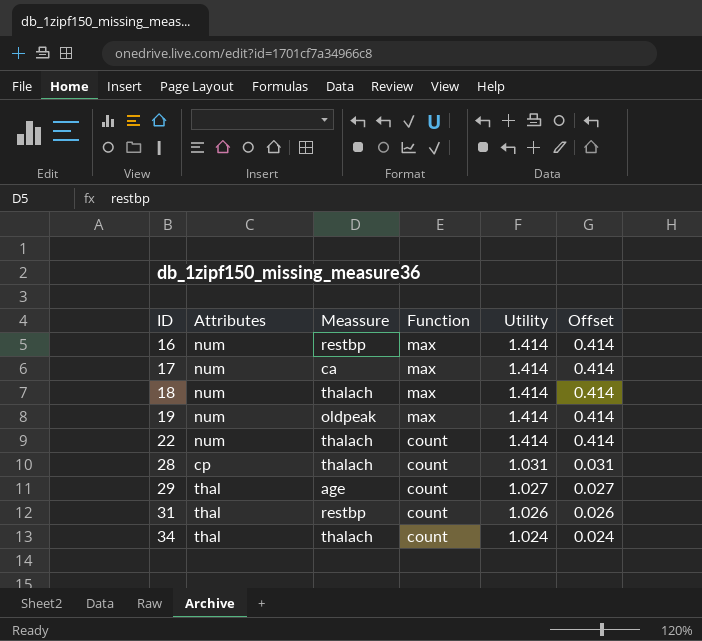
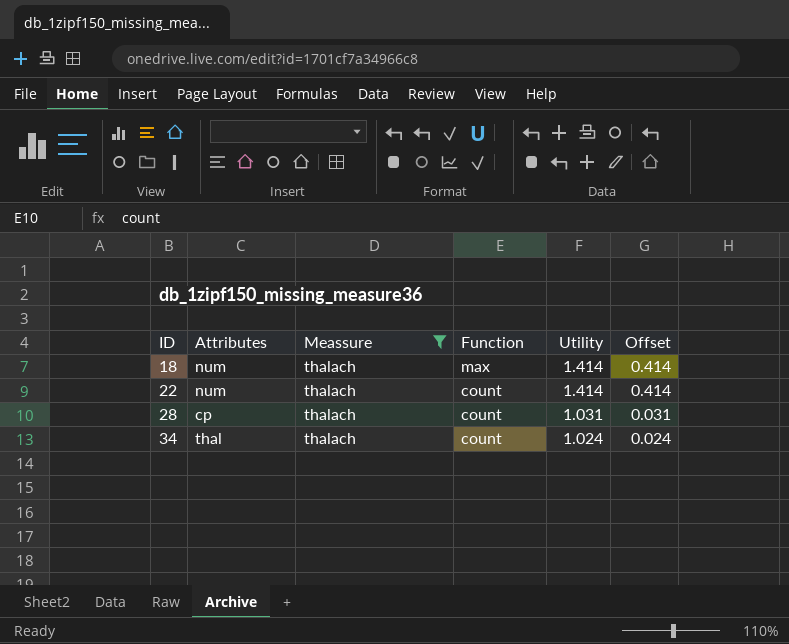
filter: none -> Meassure = thalach

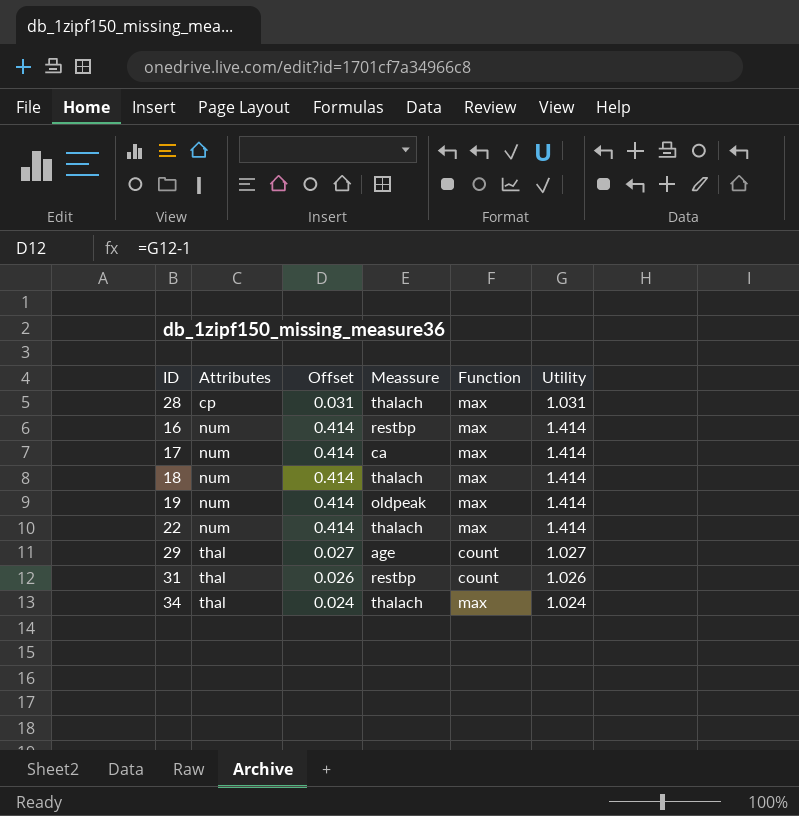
filter: Meassure = thalach -> none
row order: ID ascending -> Attributes ascending
column Offset | position: 6 -> 3
28 | Function: count -> max
22 | Function: count -> max
34 | Function: count -> max

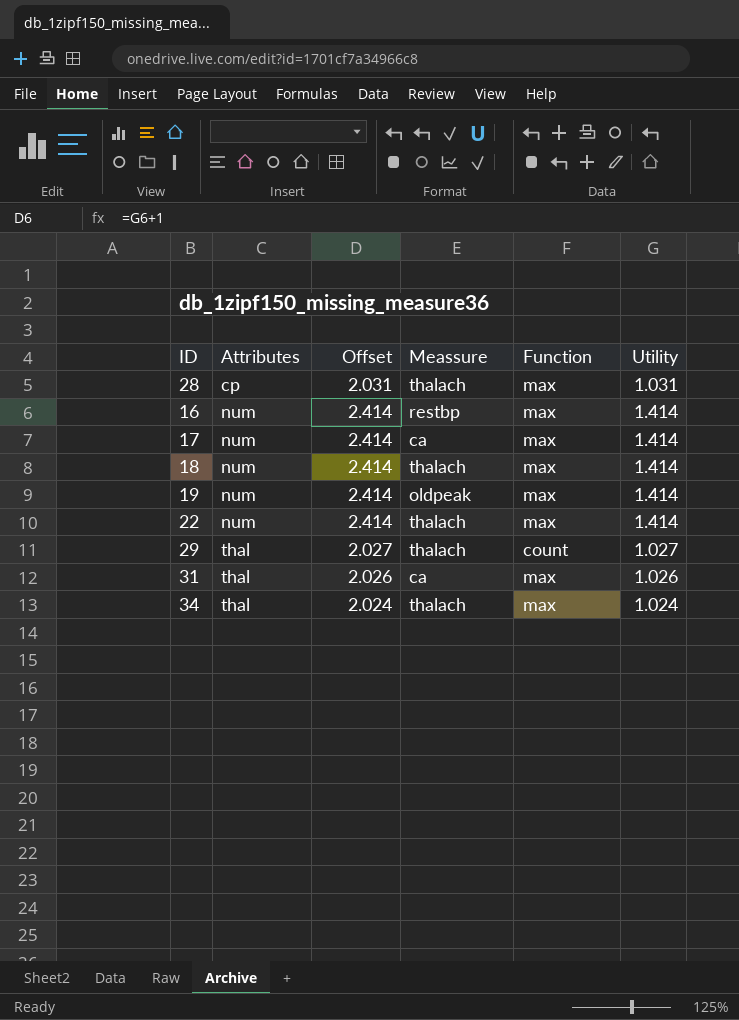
column Offset | formula: [Utility] - 1 -> [Utility] + 1
29 | Meassure: age -> thalach
31 | Meassure: restbp -> ca
31 | Function: count -> max

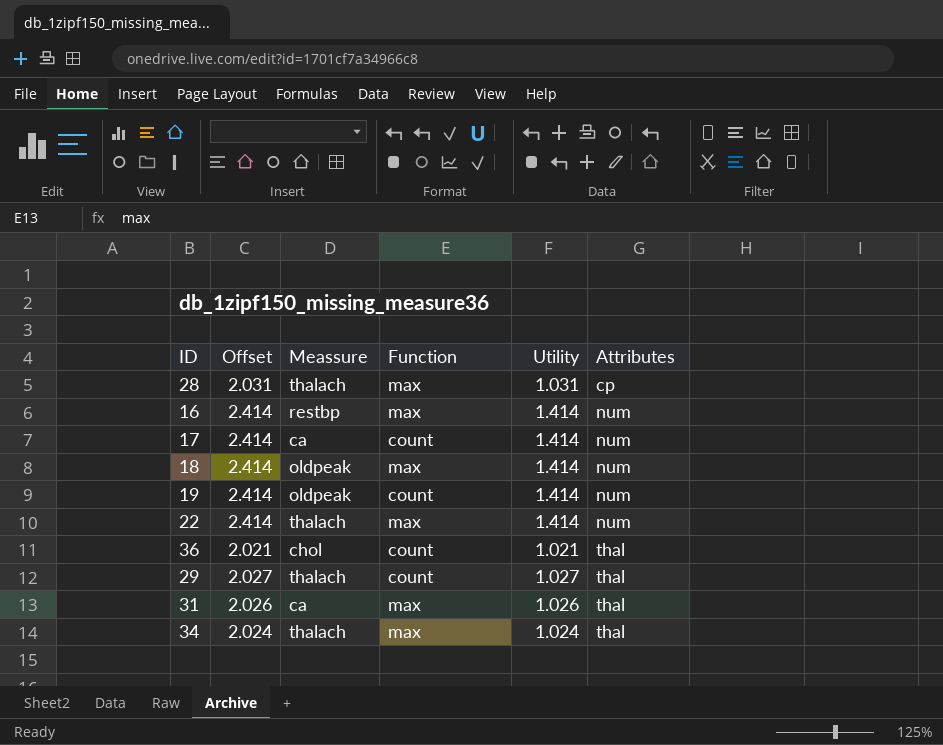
column Attributes | position: 2 -> 6
17 | Function: max -> count
18 | Meassure: thalach -> oldpeak
19 | Function: max -> count
row 36: none -> 2.021 | chol | count | 1.021 | thal

